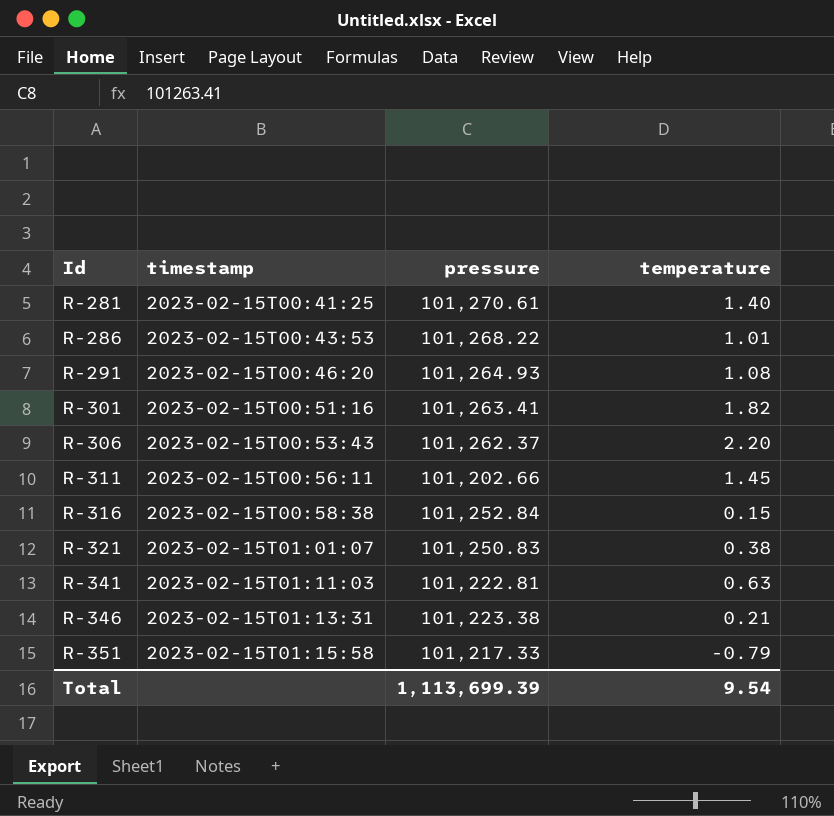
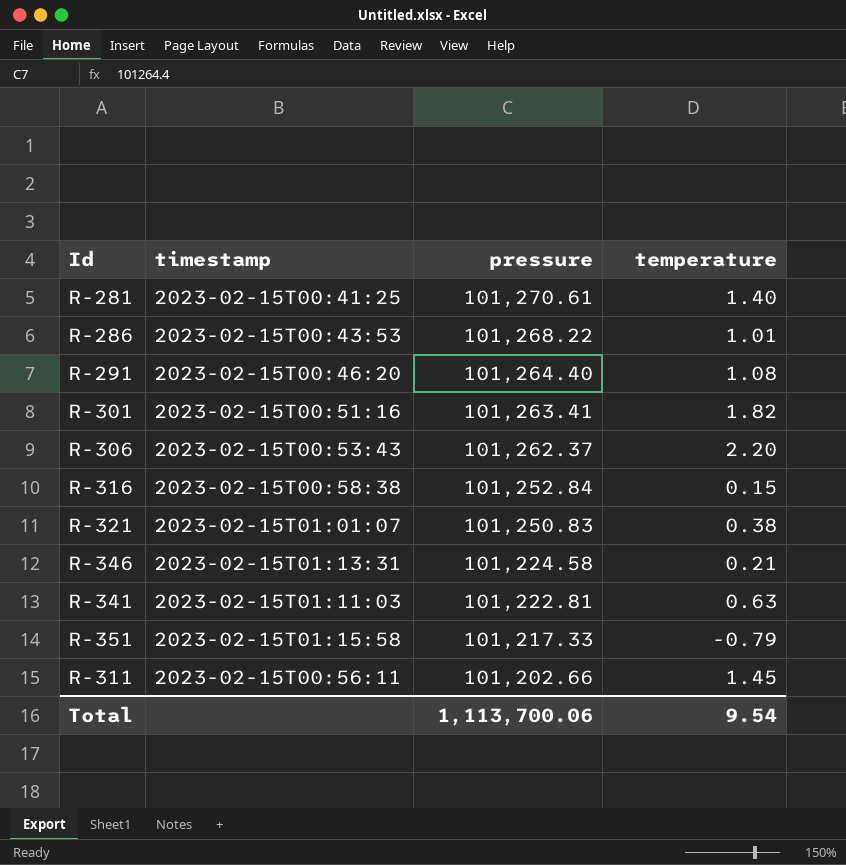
row order: Id ascending -> pressure descending
R-291 | pressure: 101,264.93 -> 101,264.40
R-346 | pressure: 101,223.38 -> 101,224.58
Total | pressure: 1,113,699.39 -> 1,113,700.06

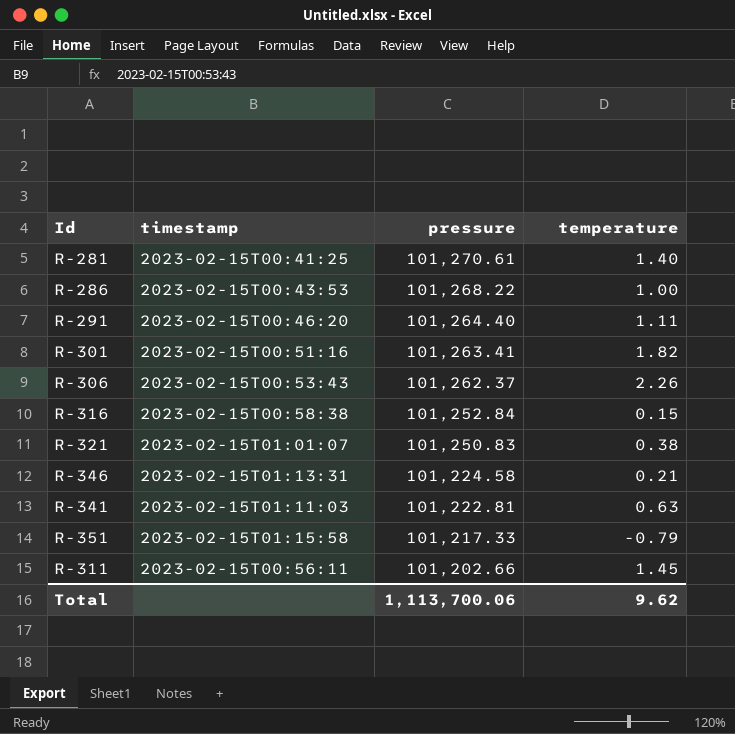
R-286 | temperature: 1.01 -> 1.00
R-291 | temperature: 1.08 -> 1.11
R-306 | temperature: 2.20 -> 2.26
Total | temperature: 9.54 -> 9.62

